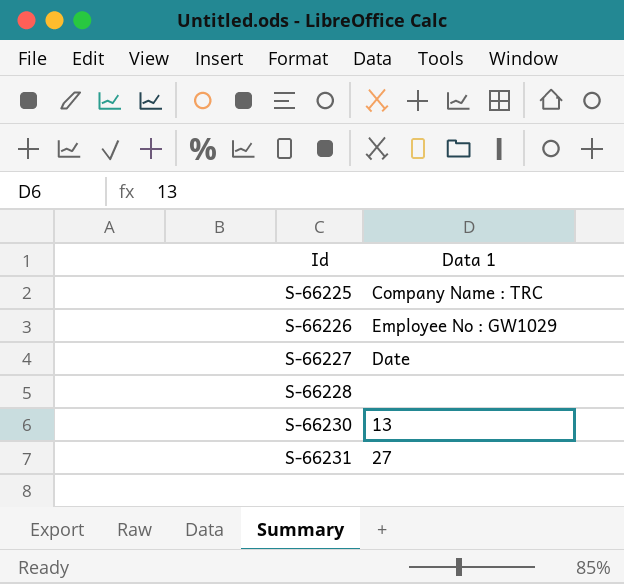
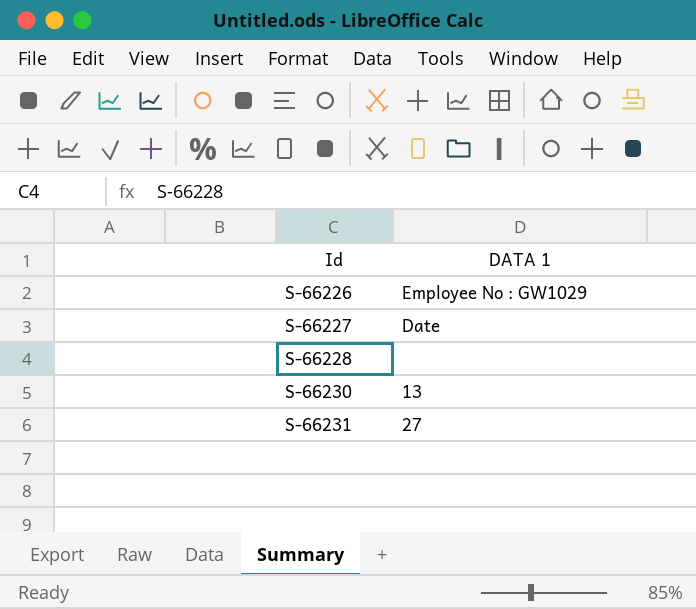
column name: Data 1 -> DATA 1
row S-66225: Company Name : TRC -> none

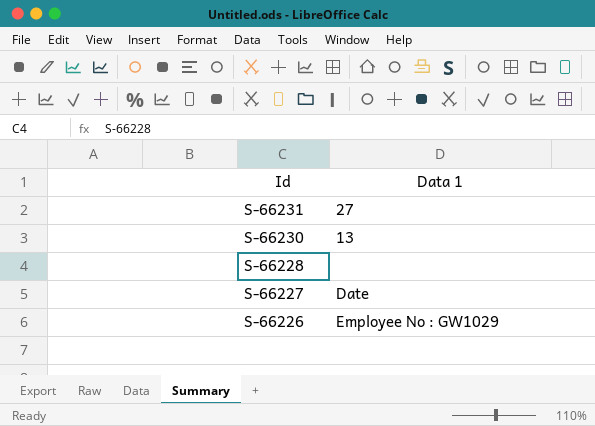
row order: Id ascending -> Id descending
column name: DATA 1 -> Data 1

